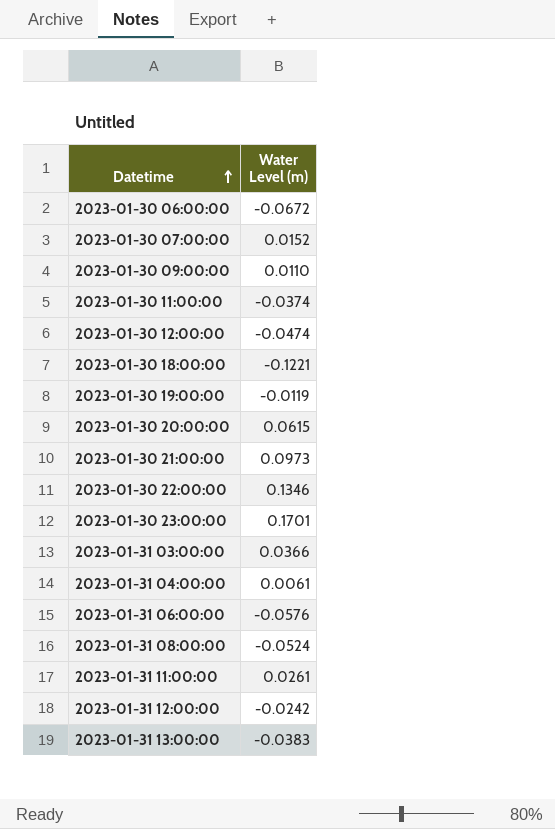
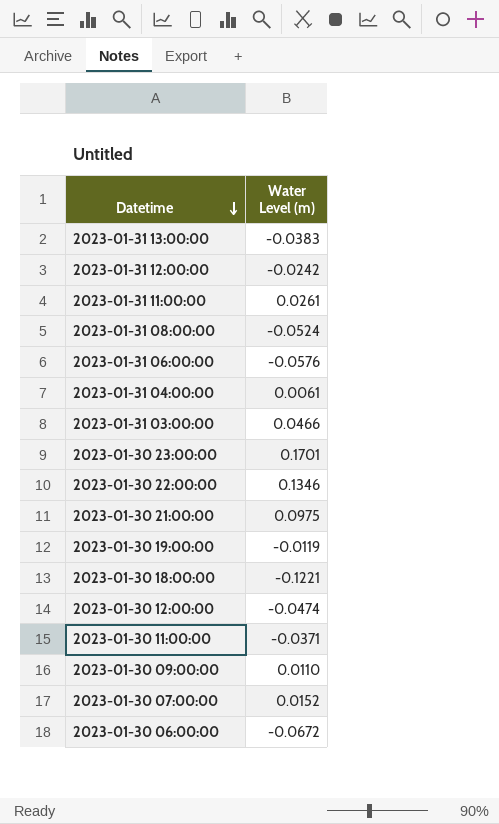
row order: Datetime ascending -> Datetime descending
row 2023-01-30 20:00:00: 0.0615 -> none
2023-01-31 03:00:00 | Water Level (m): 0.0366 -> 0.0466
2023-01-30 21:00:00 | Water Level (m): 0.0973 -> 0.0975
2023-01-30 11:00:00 | Water Level (m): -0.0374 -> -0.0371

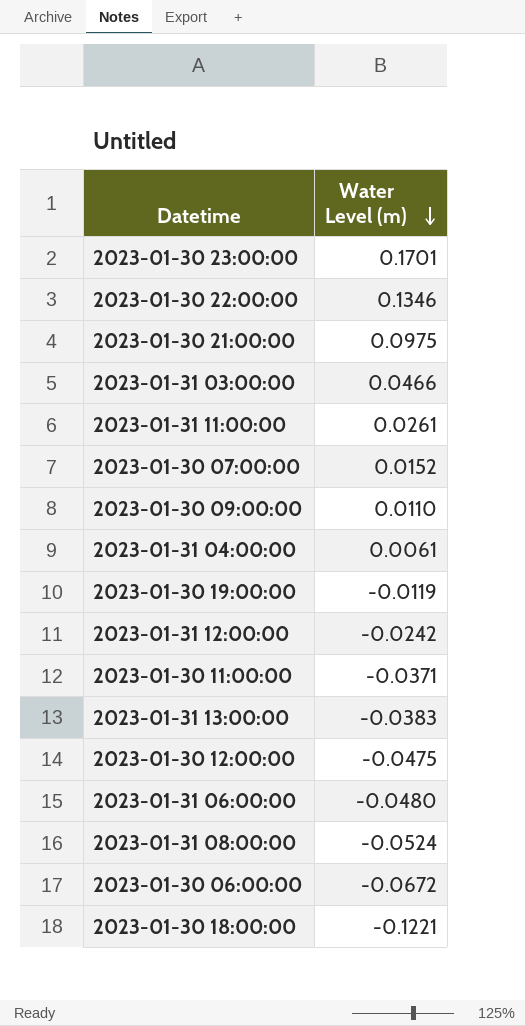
row order: Datetime descending -> Water Level (m) descending
2023-01-30 12:00:00 | Water Level (m): -0.0474 -> -0.0475
2023-01-31 06:00:00 | Water Level (m): -0.0576 -> -0.0480

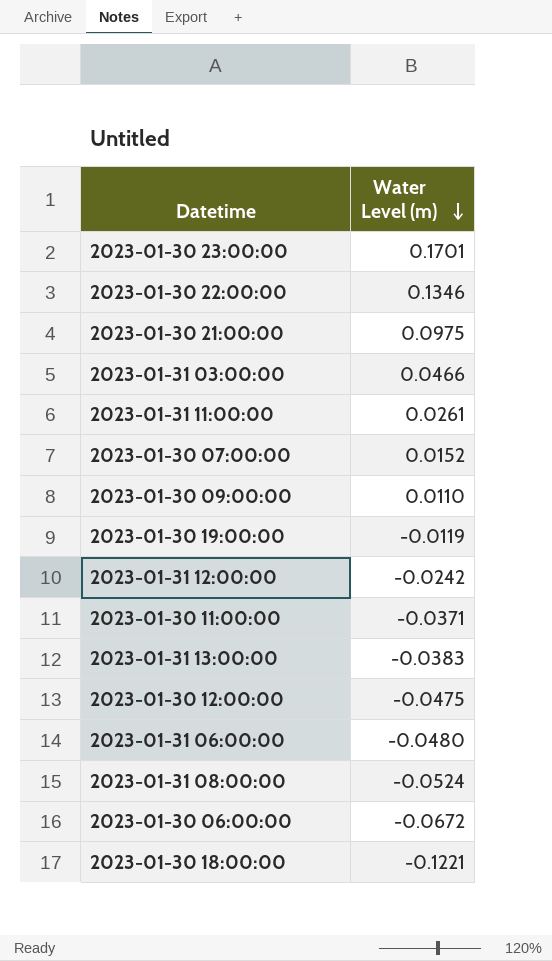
row 2023-01-31 04:00:00: 0.0061 -> none

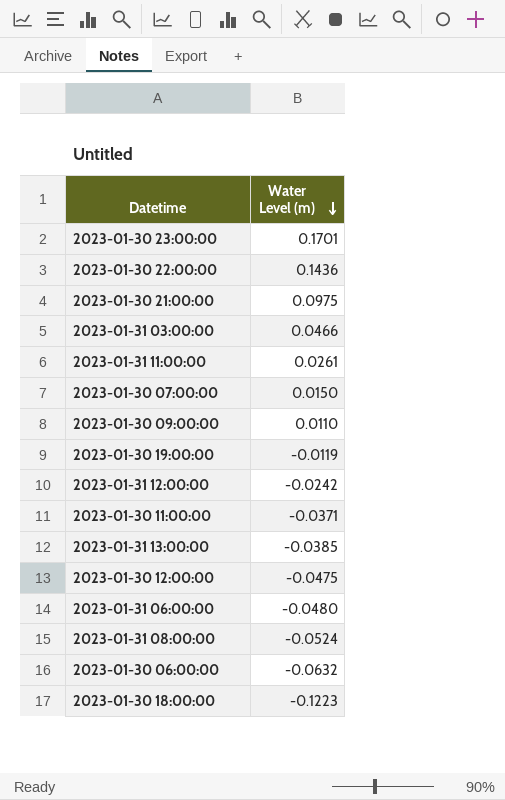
2023-01-30 22:00:00 | Water Level (m): 0.1346 -> 0.1436
2023-01-30 07:00:00 | Water Level (m): 0.0152 -> 0.0150
2023-01-31 13:00:00 | Water Level (m): -0.0383 -> -0.0385
2023-01-30 06:00:00 | Water Level (m): -0.0672 -> -0.0632
2023-01-30 18:00:00 | Water Level (m): -0.1221 -> -0.1223

